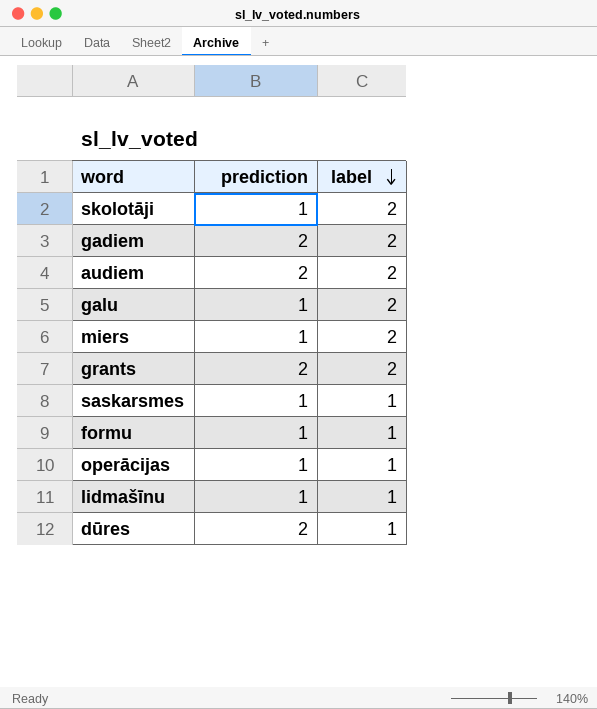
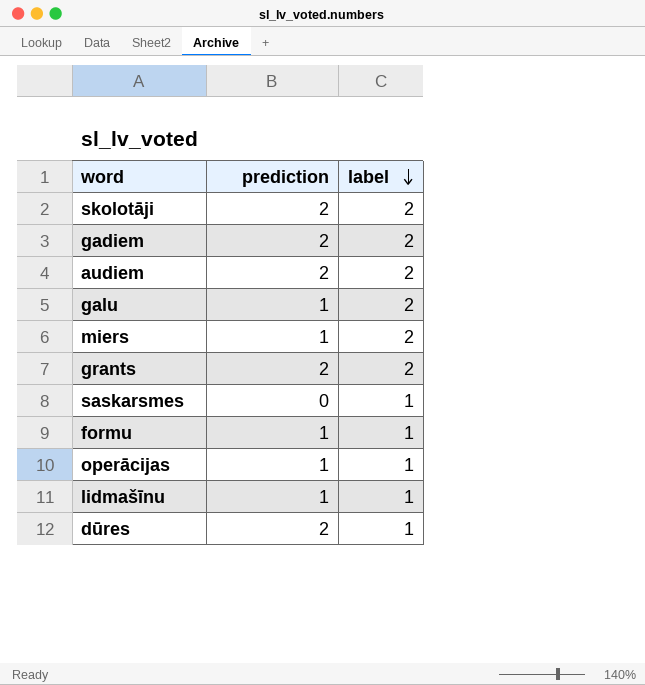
skolotāji | prediction: 1 -> 2
saskarsmes | prediction: 1 -> 0

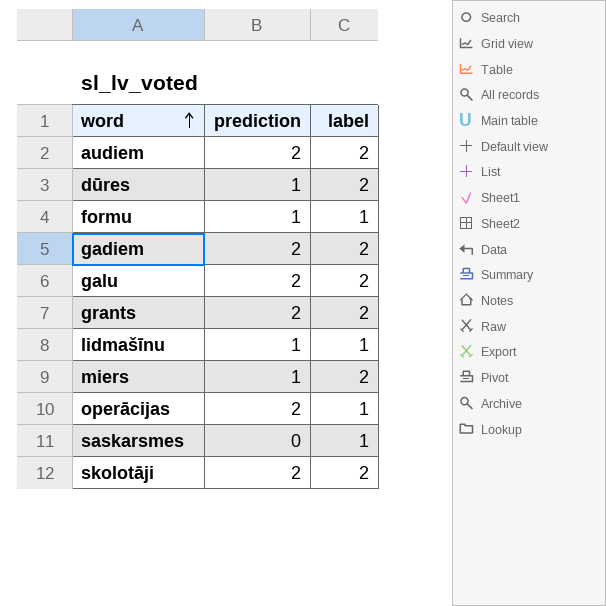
row order: label descending -> word ascending
dūres | prediction: 2 -> 1
dūres | label: 1 -> 2
galu | prediction: 1 -> 2
operācijas | prediction: 1 -> 2

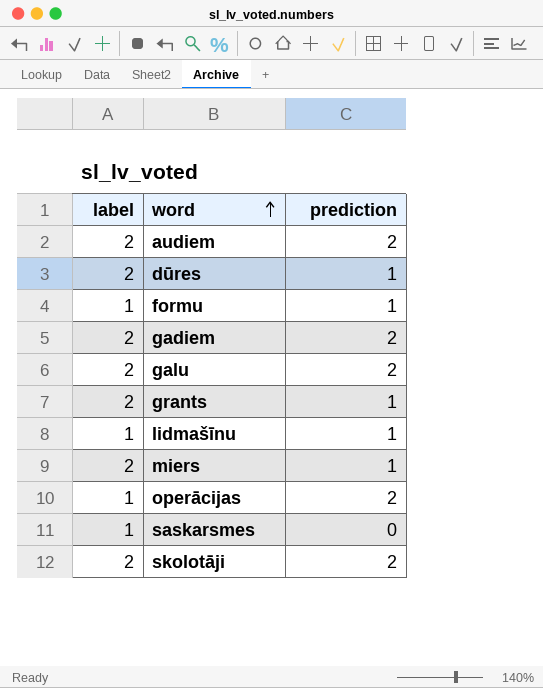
column label | position: 3 -> 1
grants | prediction: 2 -> 1

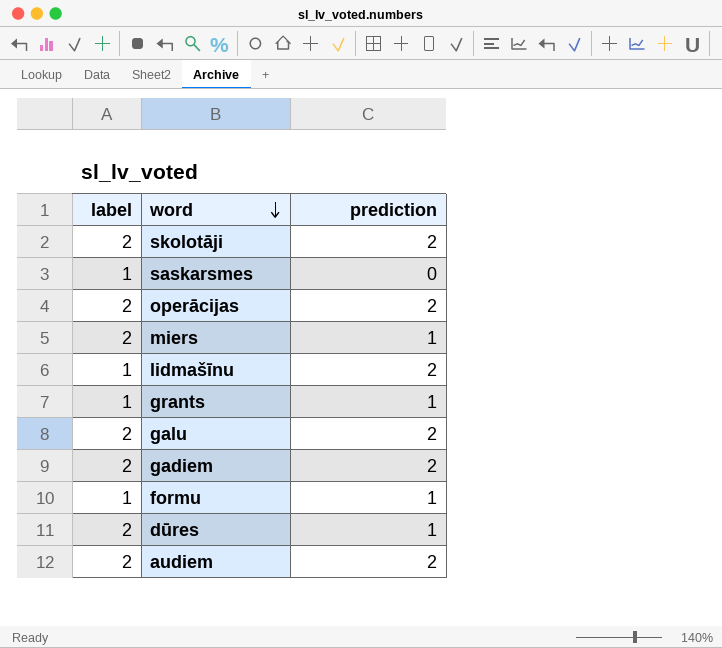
row order: word ascending -> word descending
operācijas | label: 1 -> 2
lidmašīnu | prediction: 1 -> 2
grants | label: 2 -> 1

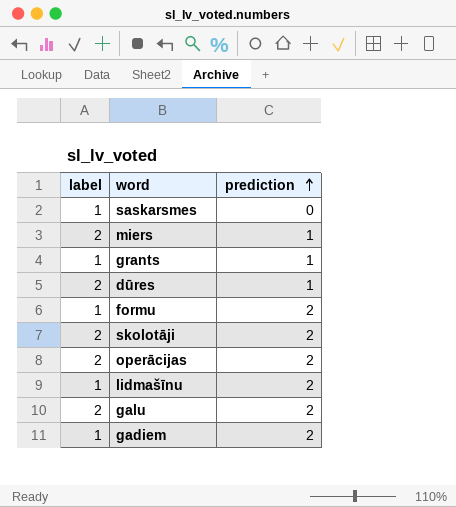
row order: word descending -> prediction ascending
row audiem: 2 | 2 -> none
formu | prediction: 1 -> 2
gadiem | label: 2 -> 1

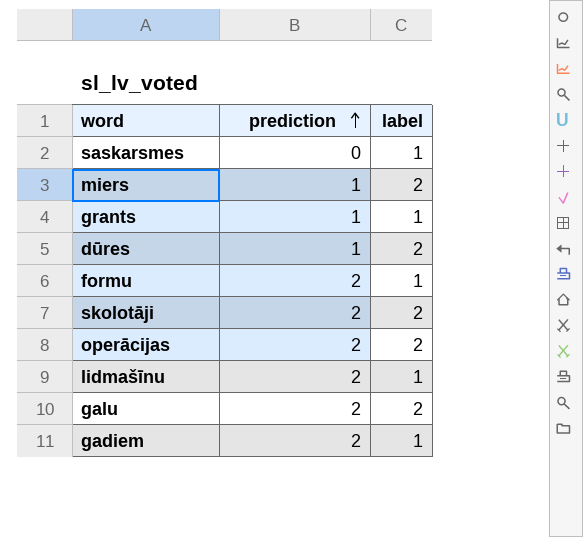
column label | position: 1 -> 3

